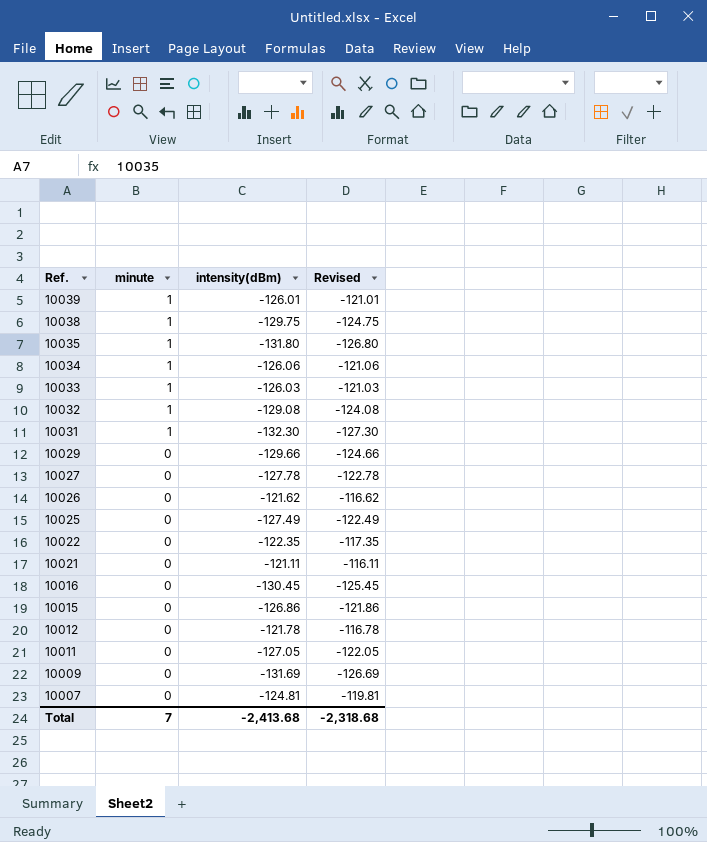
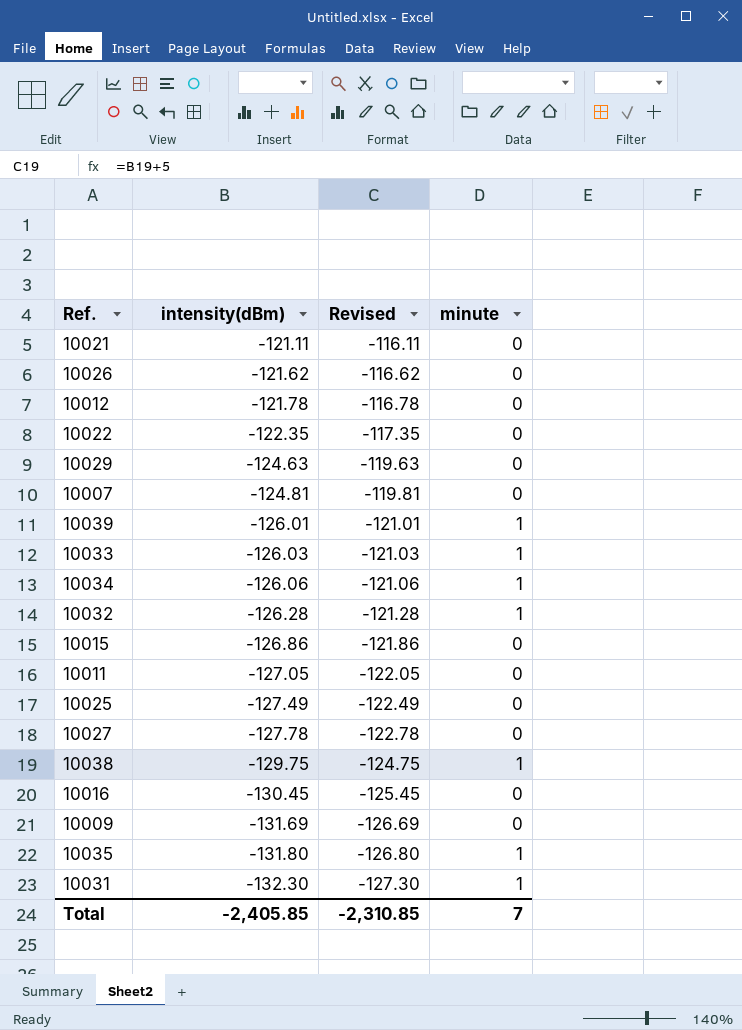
row order: Ref. descending -> intensity(dBm) descending
column minute | position: 2 -> 4
10029 | intensity(dBm): -129.66 -> -124.63
10029 | Revised: -124.66 -> -119.63
10032 | intensity(dBm): -129.08 -> -126.28
10032 | Revised: -124.08 -> -121.28
Total | intensity(dBm): -2,413.68 -> -2,405.85
Total | Revised: -2,318.68 -> -2,310.85

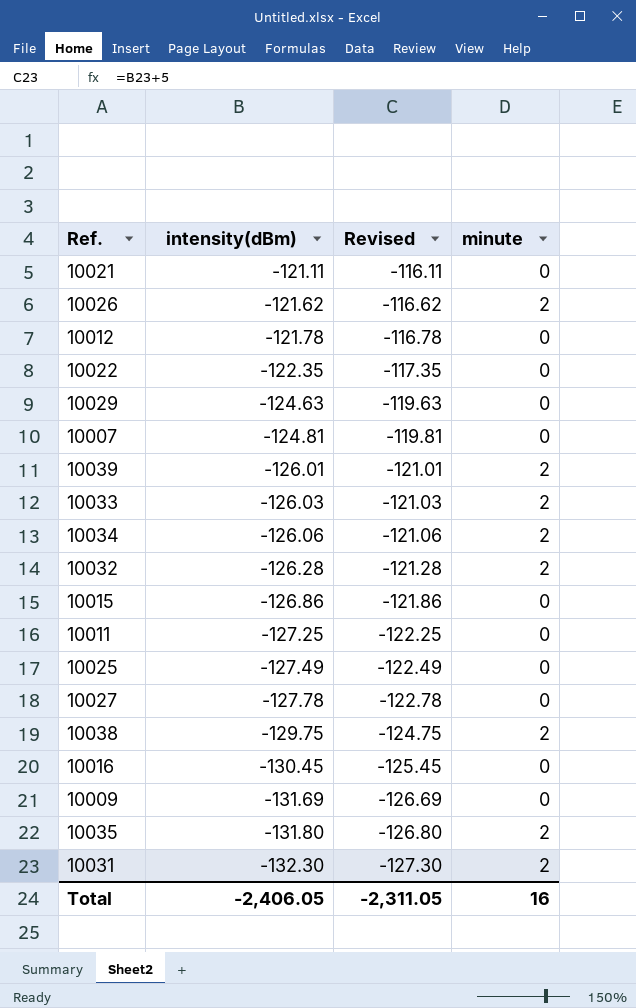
10026 | minute: 0 -> 2
10039 | minute: 1 -> 2
10033 | minute: 1 -> 2
10034 | minute: 1 -> 2
10032 | minute: 1 -> 2
10011 | intensity(dBm): -127.05 -> -127.25
10011 | Revised: -122.05 -> -122.25
10038 | minute: 1 -> 2
10035 | minute: 1 -> 2
10031 | minute: 1 -> 2
Total | intensity(dBm): -2,405.85 -> -2,406.05
Total | Revised: -2,310.85 -> -2,311.05
Total | minute: 7 -> 16

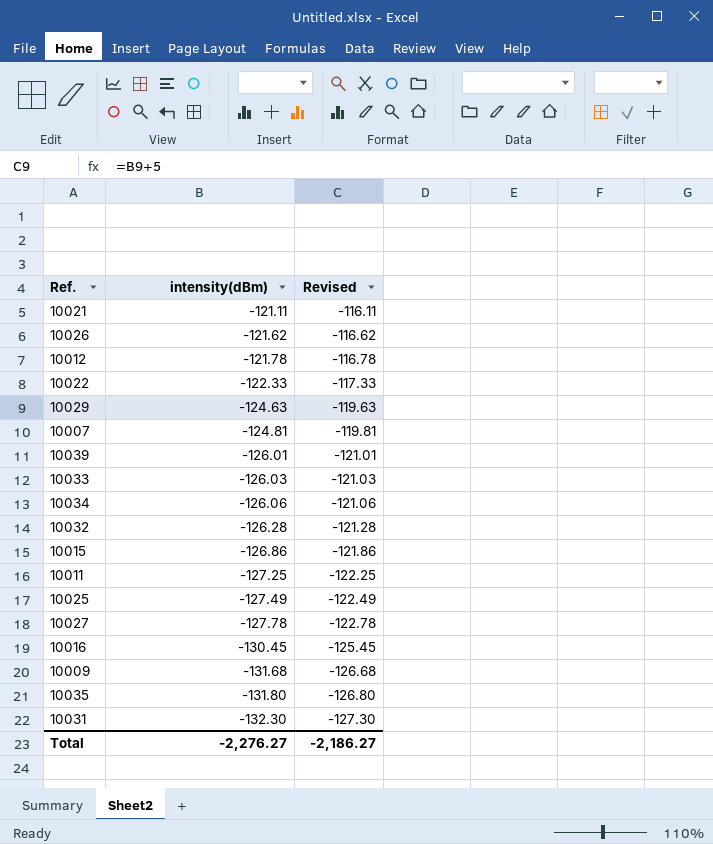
column minute | position: 4 -> none
row 10038: -129.75 | -124.75 | 2 -> none
10022 | intensity(dBm): -122.35 -> -122.33
10022 | Revised: -117.35 -> -117.33
10009 | intensity(dBm): -131.69 -> -131.68
10009 | Revised: -126.69 -> -126.68
Total | intensity(dBm): -2,406.05 -> -2,276.27
Total | Revised: -2,311.05 -> -2,186.27

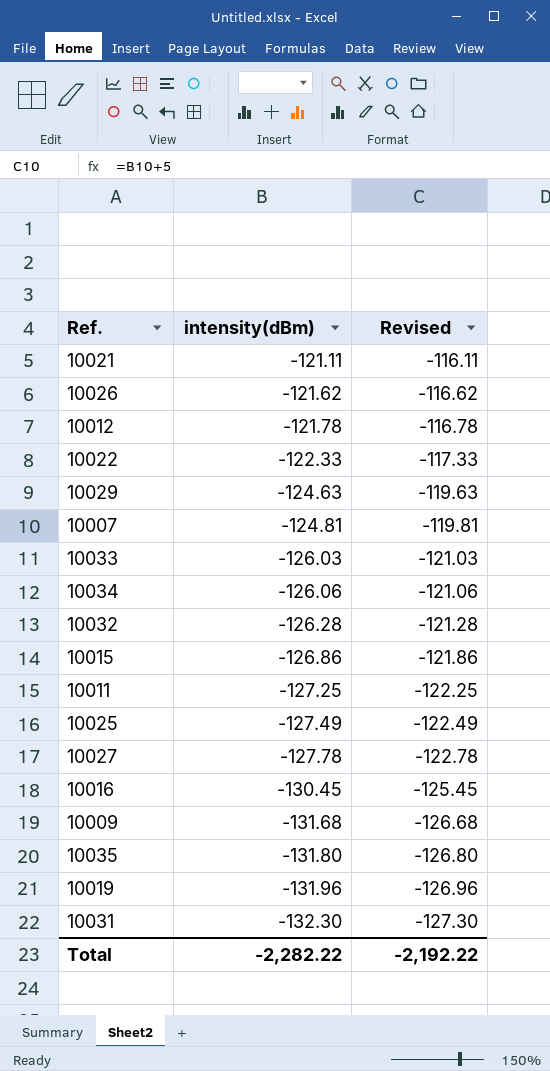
row 10039: -126.01 | -121.01 -> none
row 10019: none -> -131.96 | -126.96
Total | intensity(dBm): -2,276.27 -> -2,282.22
Total | Revised: -2,186.27 -> -2,192.22

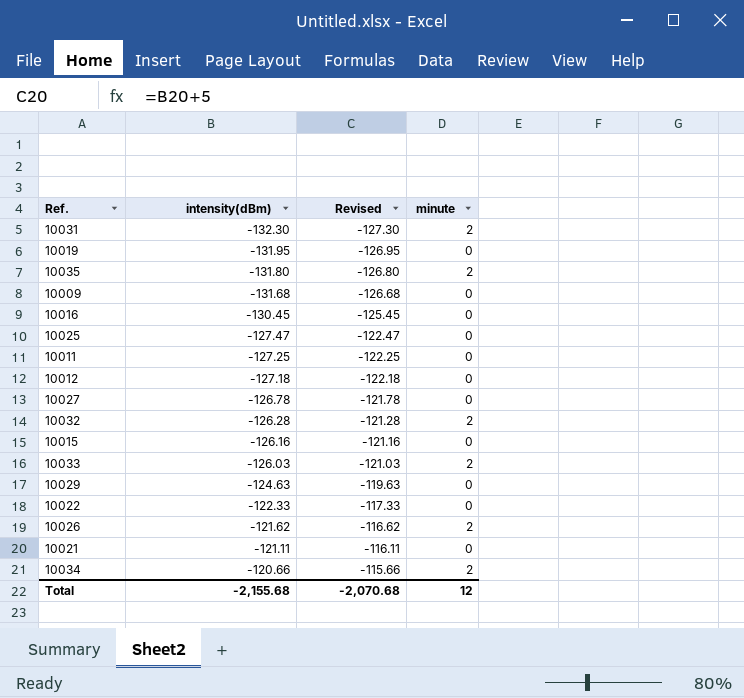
row order: intensity(dBm) descending -> intensity(dBm) ascending
column minute | position: none -> 4
row 10007: -124.81 | -119.81 -> none
10019 | intensity(dBm): -131.96 -> -131.95
10019 | Revised: -126.96 -> -126.95
10025 | intensity(dBm): -127.49 -> -127.47
10025 | Revised: -122.49 -> -122.47
10012 | intensity(dBm): -121.78 -> -127.18
10012 | Revised: -116.78 -> -122.18
10027 | intensity(dBm): -127.78 -> -126.78
10027 | Revised: -122.78 -> -121.78
10015 | intensity(dBm): -126.86 -> -126.16
10015 | Revised: -121.86 -> -121.16
10034 | intensity(dBm): -126.06 -> -120.66
10034 | Revised: -121.06 -> -115.66
Total | intensity(dBm): -2,282.22 -> -2,155.68
Total | Revised: -2,192.22 -> -2,070.68

